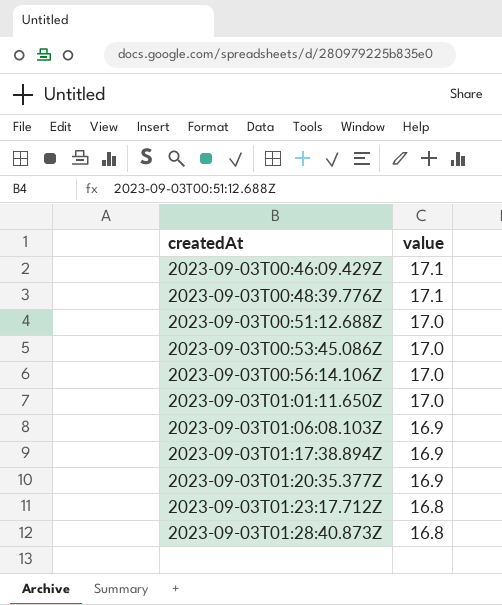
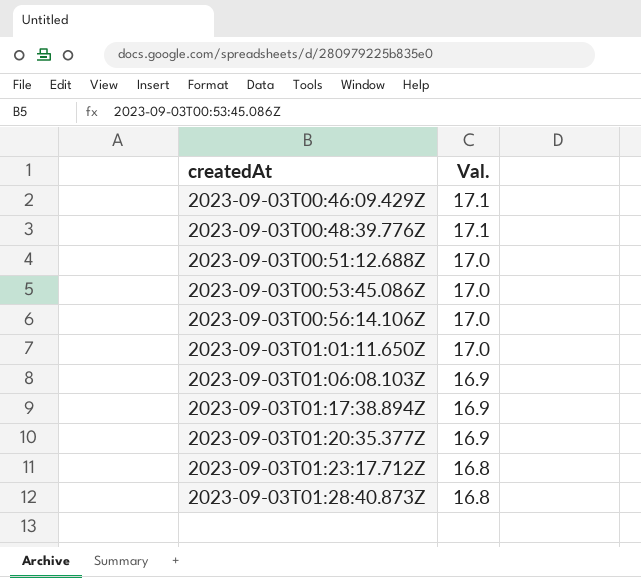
column name: value -> Val.

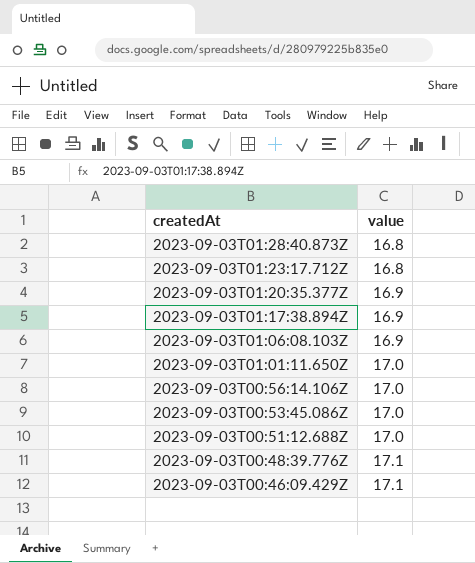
row order: createdAt ascending -> createdAt descending
column name: Val. -> value

